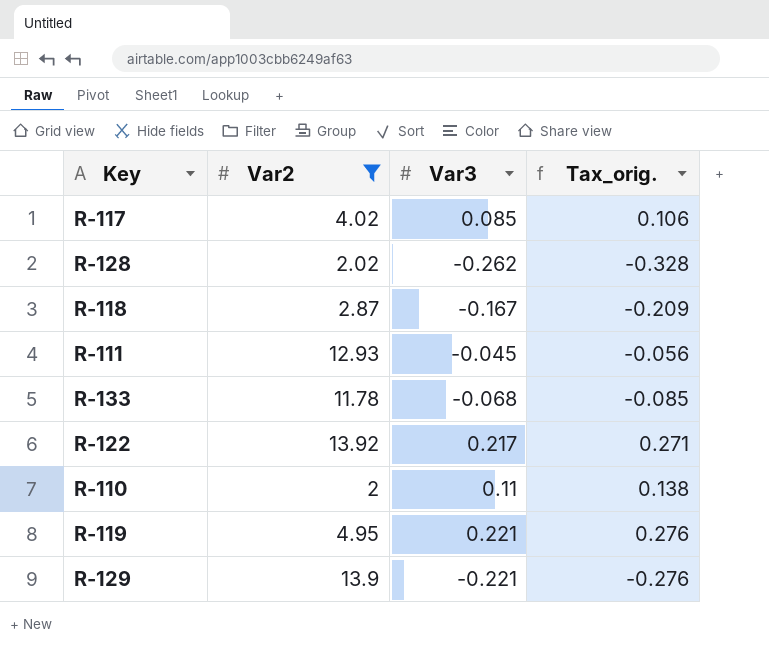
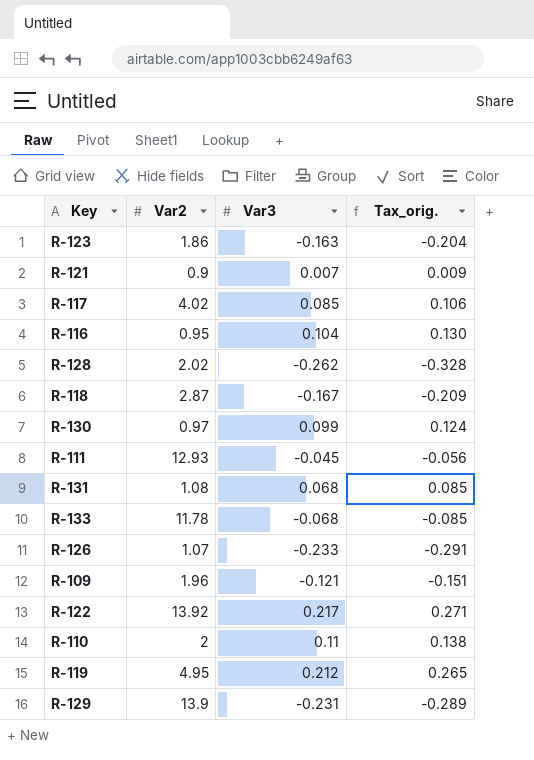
filter: Var2 >= 2 -> none
R-119 | Var3: 0.221 -> 0.212
R-119 | Tax_orig.: 0.276 -> 0.265
R-129 | Var3: -0.221 -> -0.231
R-129 | Tax_orig.: -0.276 -> -0.289

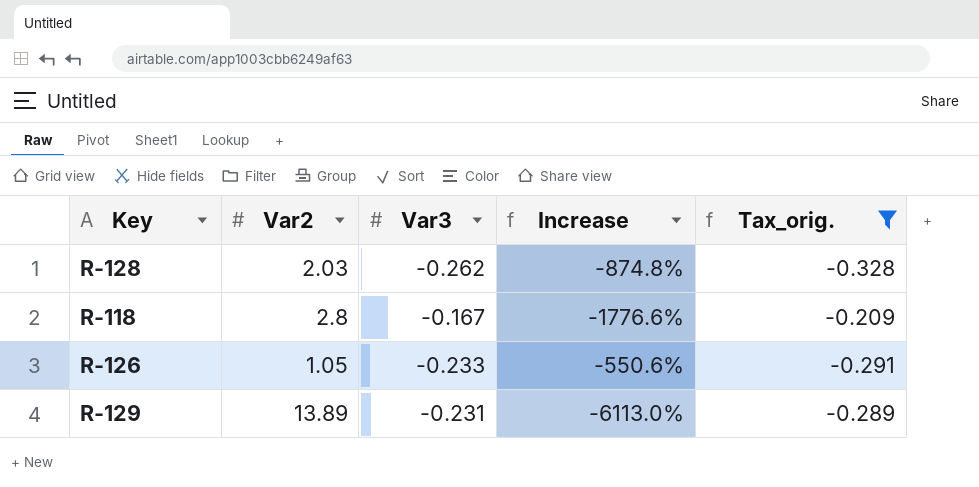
filter: none -> Tax_orig. <= -0.209
column Increase | formula: none -> ([Var2] - [Var3]) / [Var3]
R-128 | Var2: 2.02 -> 2.03
R-118 | Var2: 2.87 -> 2.8
R-126 | Var2: 1.07 -> 1.05
R-129 | Var2: 13.9 -> 13.89

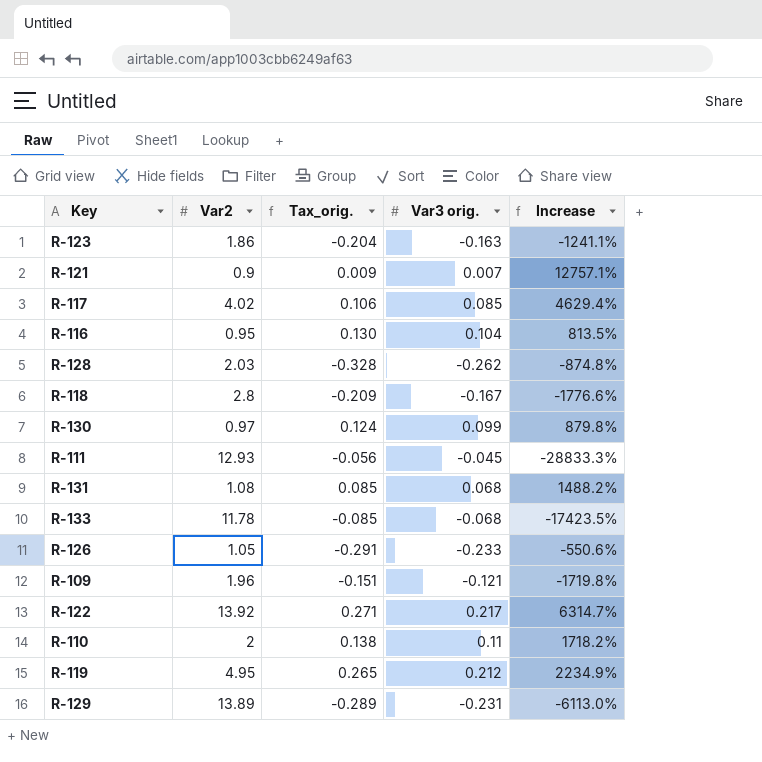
filter: Tax_orig. <= -0.209 -> none
column Tax_orig. | position: 5 -> 3
column name: Var3 -> Var3 orig.

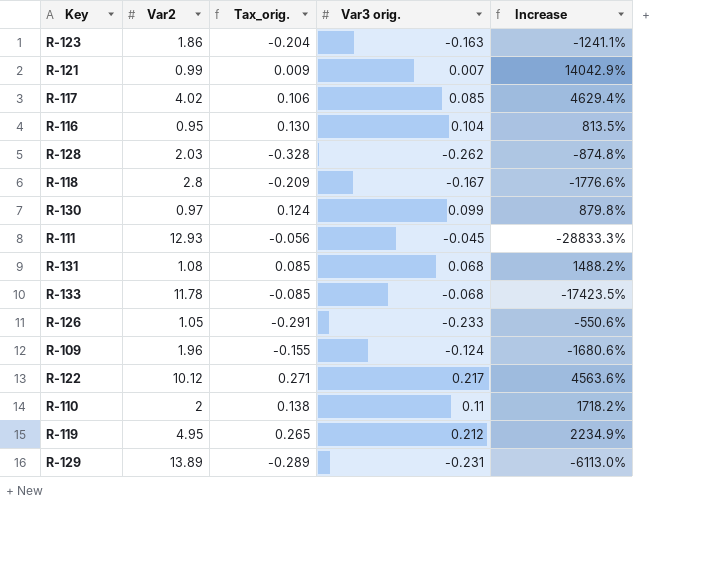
R-121 | Var2: 0.9 -> 0.99
R-121 | Increase: 12757.1% -> 14042.9%
R-109 | Tax_orig.: -0.151 -> -0.155
R-109 | Var3 orig.: -0.121 -> -0.124
R-109 | Increase: -1719.8% -> -1680.6%
R-122 | Var2: 13.92 -> 10.12
R-122 | Increase: 6314.7% -> 4563.6%

